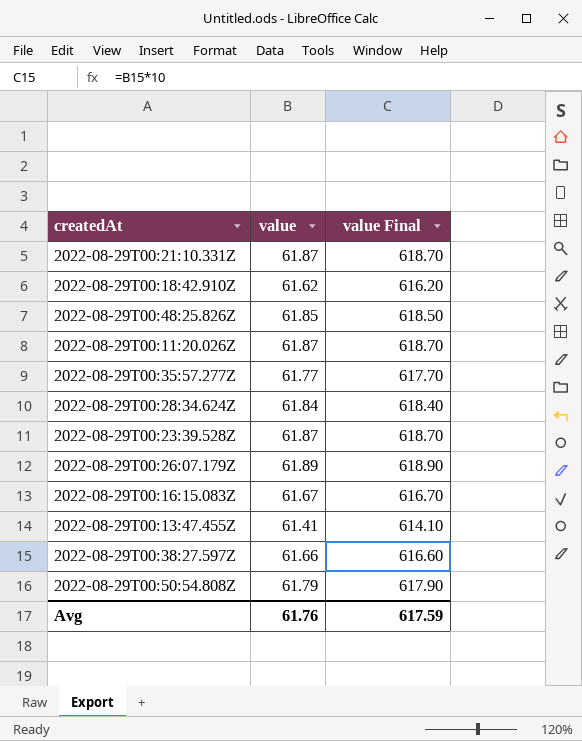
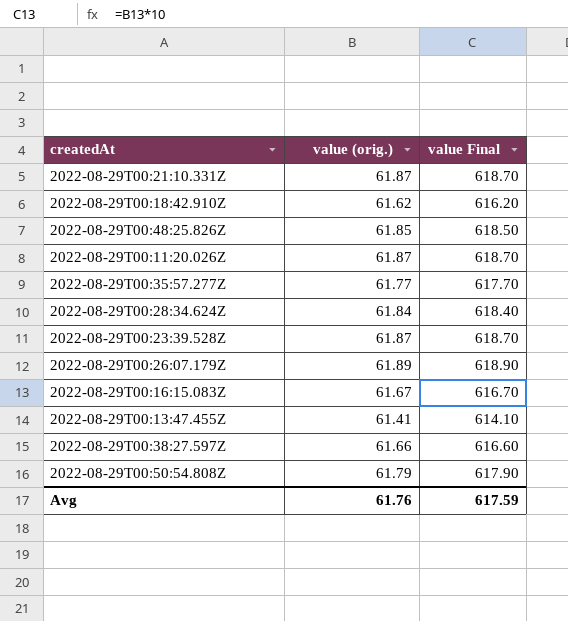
column name: value -> value (orig.)

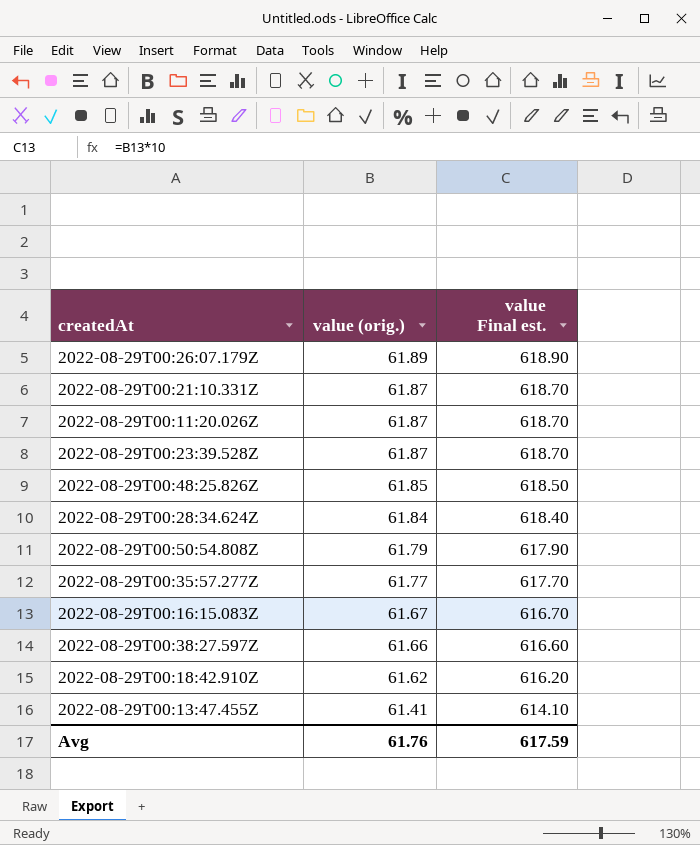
row order: none -> value (orig.) descending
column name: value Final -> value Final est.

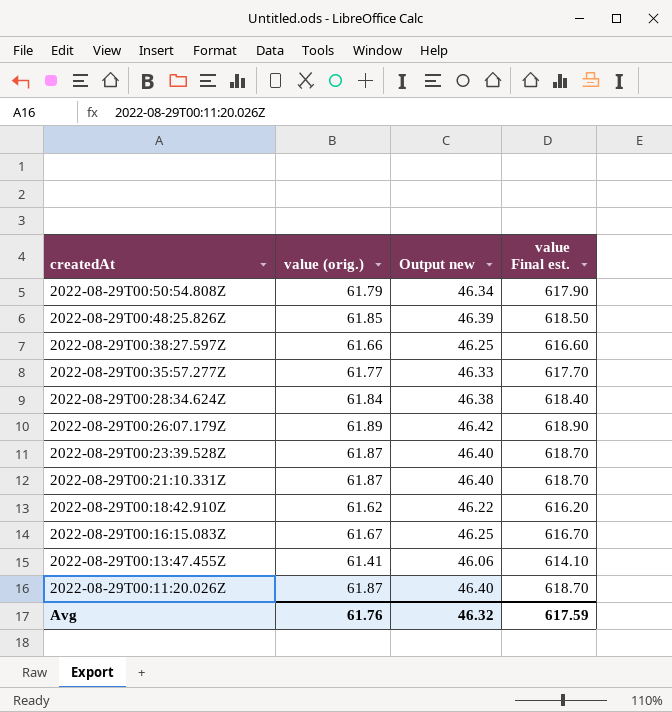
row order: value (orig.) descending -> createdAt descending
column Output new | formula: none -> [value (orig.)] * 0.75

